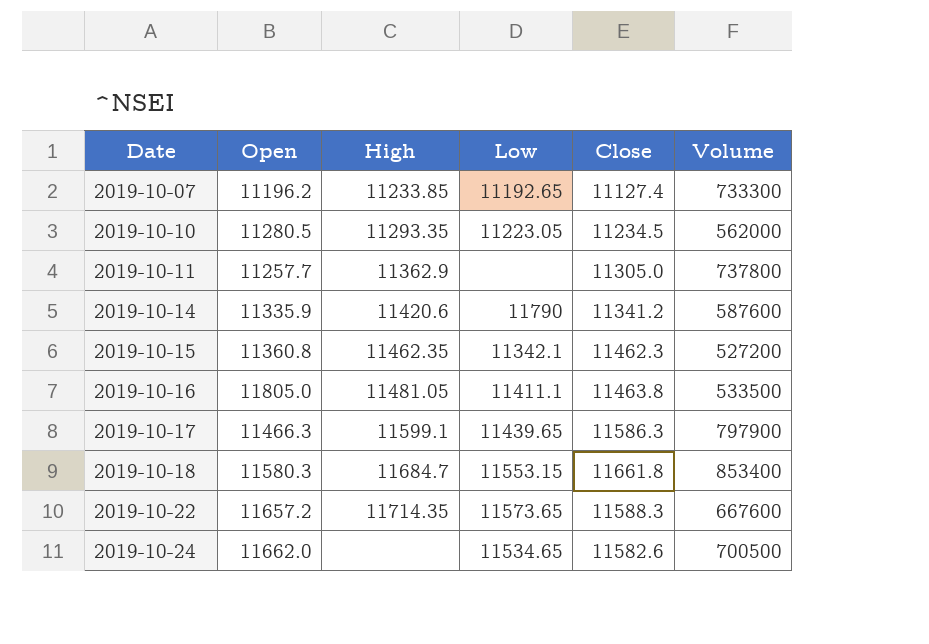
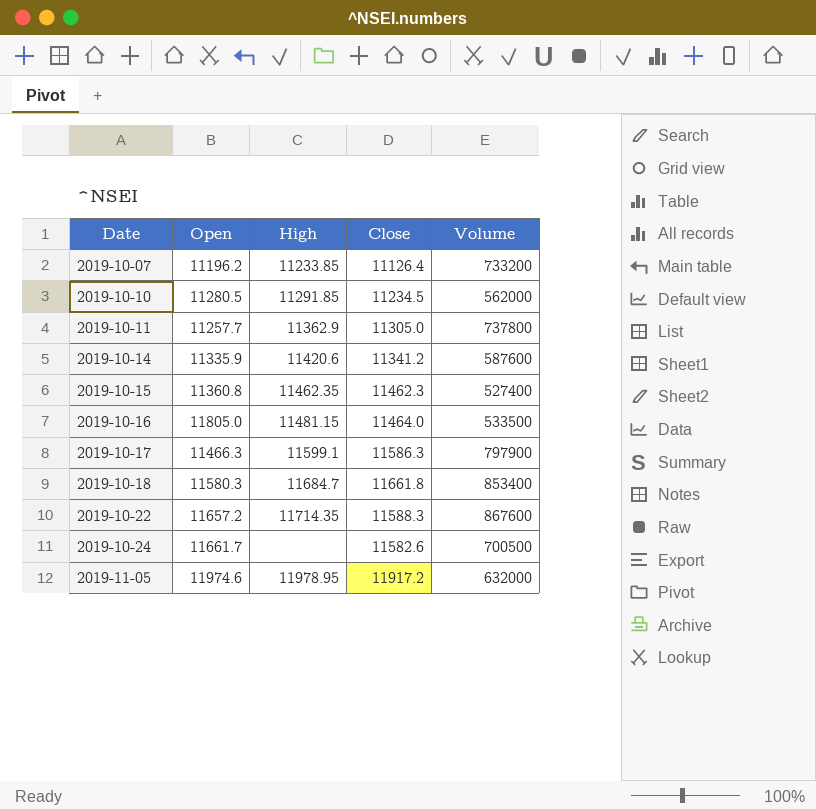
column Low | position: 4 -> none
2019-10-07 | Close: 11127.4 -> 11126.4
2019-10-07 | Volume: 733300 -> 733200
2019-10-10 | High: 11293.35 -> 11291.85
2019-10-15 | Volume: 527200 -> 527400
2019-10-16 | High: 11481.05 -> 11481.15
2019-10-16 | Close: 11463.8 -> 11464.0
2019-10-22 | Volume: 667600 -> 867600
2019-10-24 | Open: 11662.0 -> 11661.7
row 2019-11-05: none -> 11974.6 | 11978.95 | 11917.2 | 632000

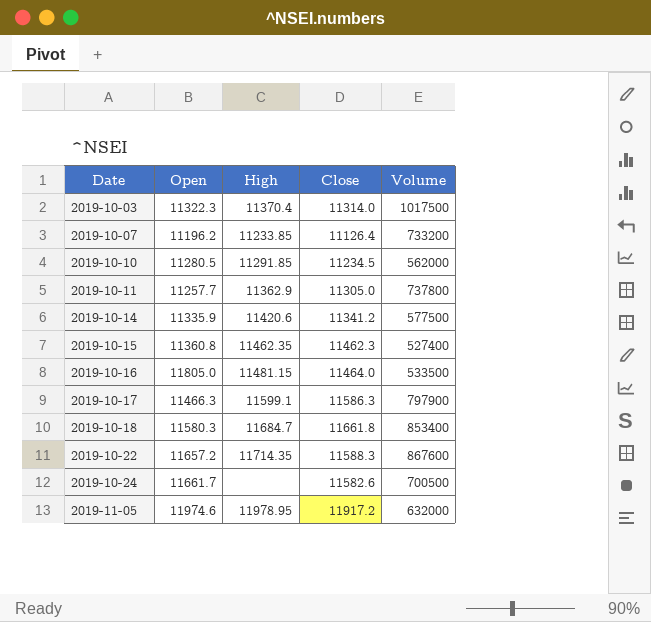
row 2019-10-03: none -> 11322.3 | 11370.4 | 11314.0 | 1017500
2019-10-14 | Volume: 587600 -> 577500

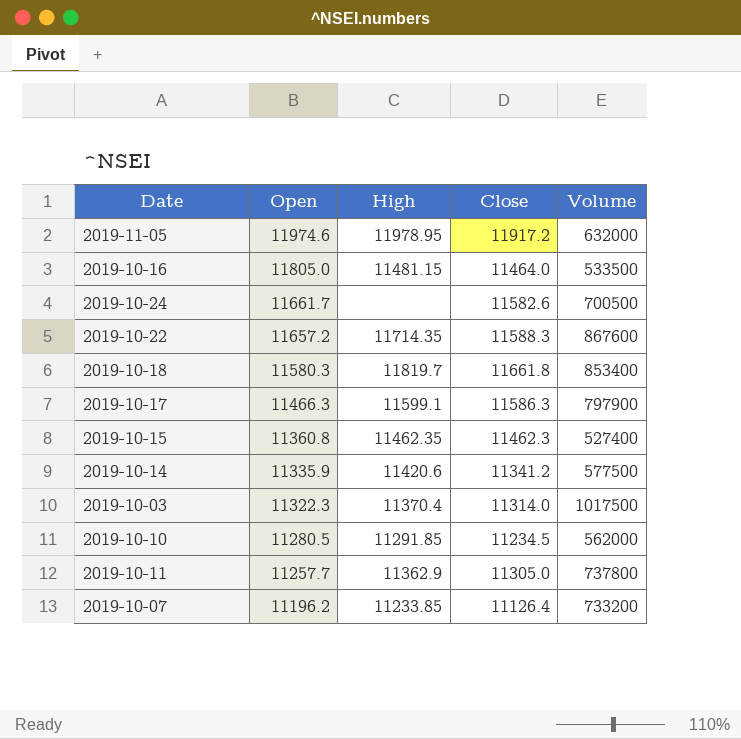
row order: Date ascending -> Open descending
2019-10-18 | High: 11684.7 -> 11819.7

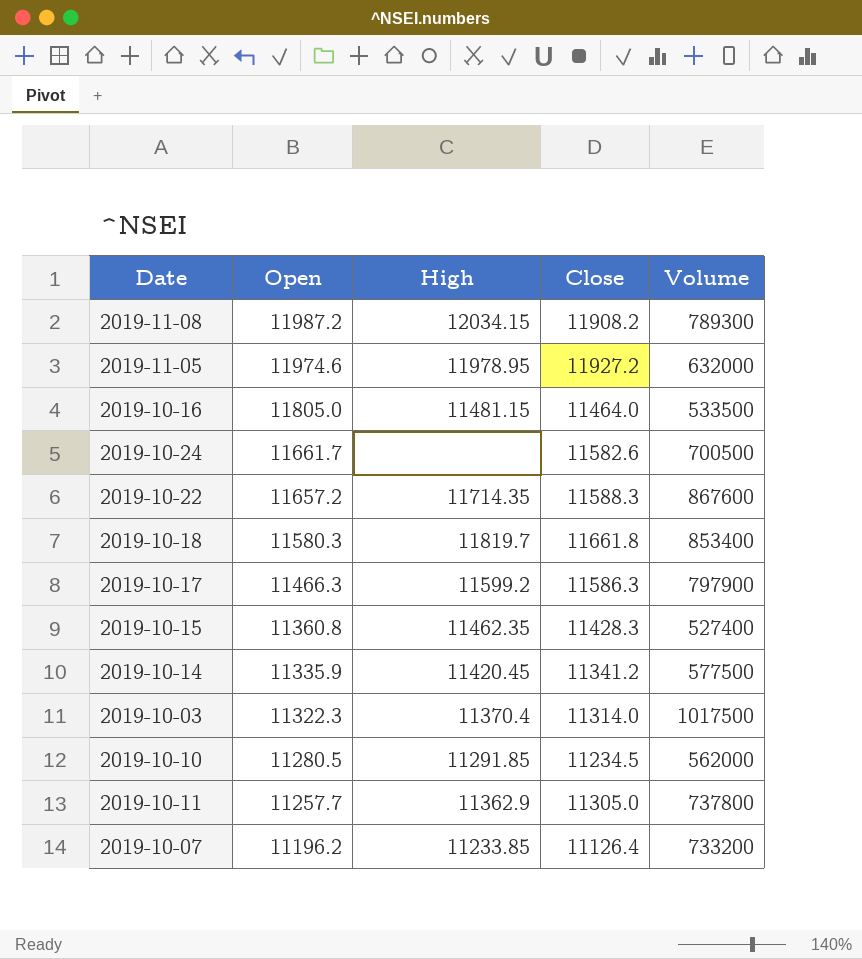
row 2019-11-08: none -> 11987.2 | 12034.15 | 11908.2 | 789300
2019-11-05 | Close: 11917.2 -> 11927.2
2019-10-17 | High: 11599.1 -> 11599.2
2019-10-15 | Close: 11462.3 -> 11428.3
2019-10-14 | High: 11420.6 -> 11420.45

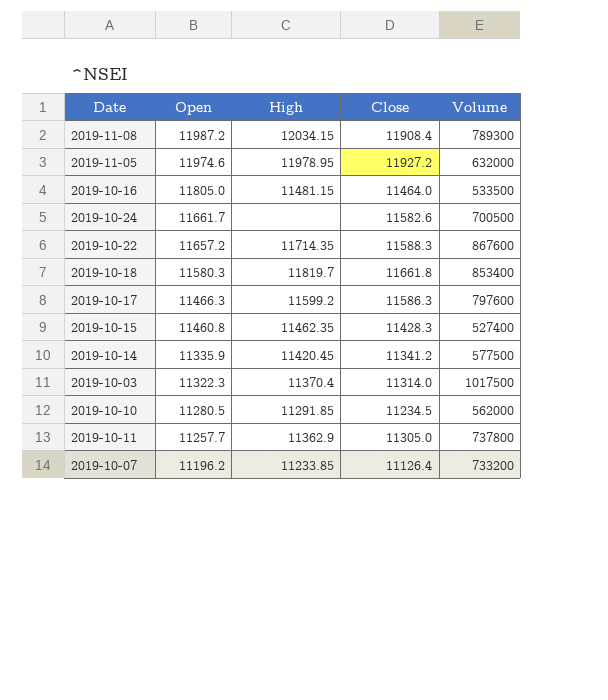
2019-11-08 | Close: 11908.2 -> 11908.4
2019-10-17 | Volume: 797900 -> 797600
2019-10-15 | Open: 11360.8 -> 11460.8

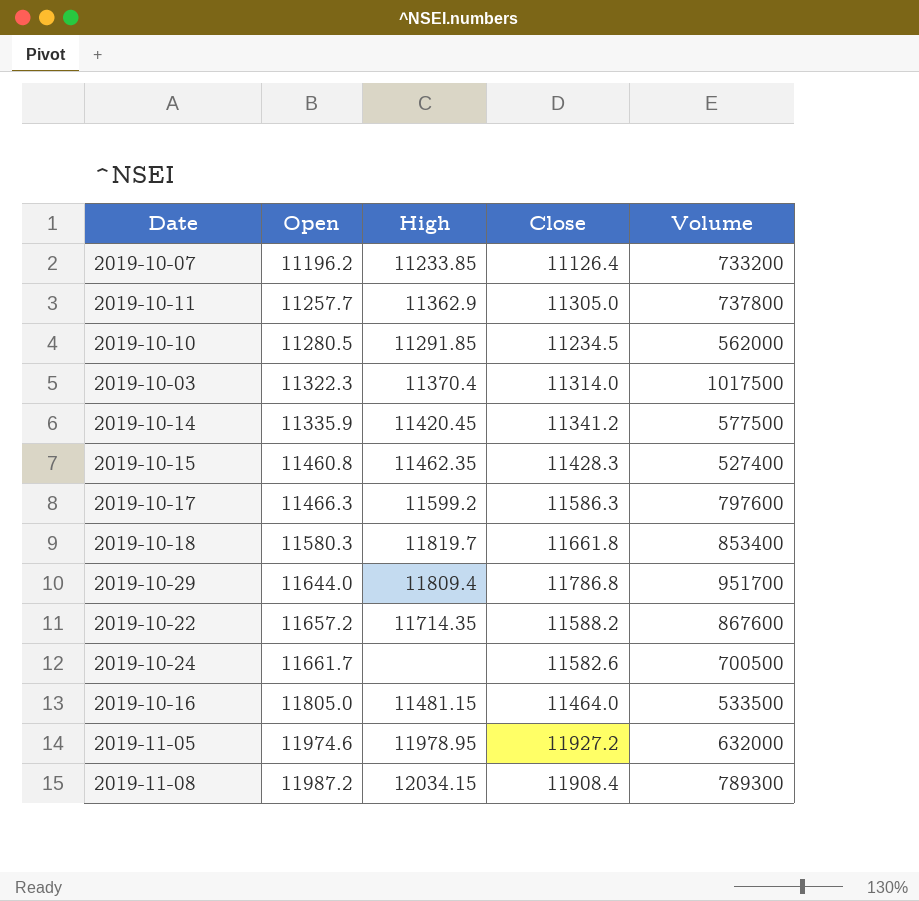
row order: Open descending -> Open ascending
row 2019-10-29: none -> 11644.0 | 11809.4 | 11786.8 | 951700
2019-10-22 | Close: 11588.3 -> 11588.2

